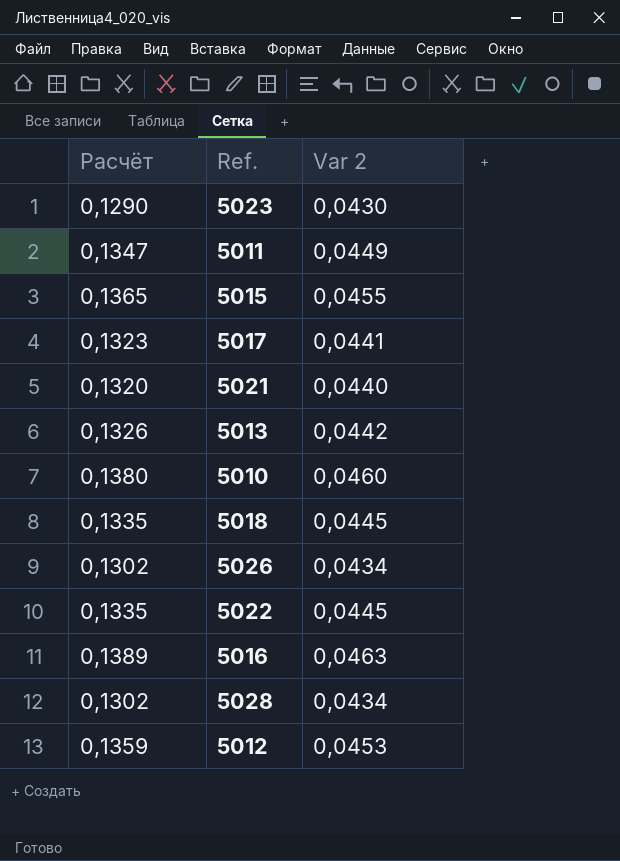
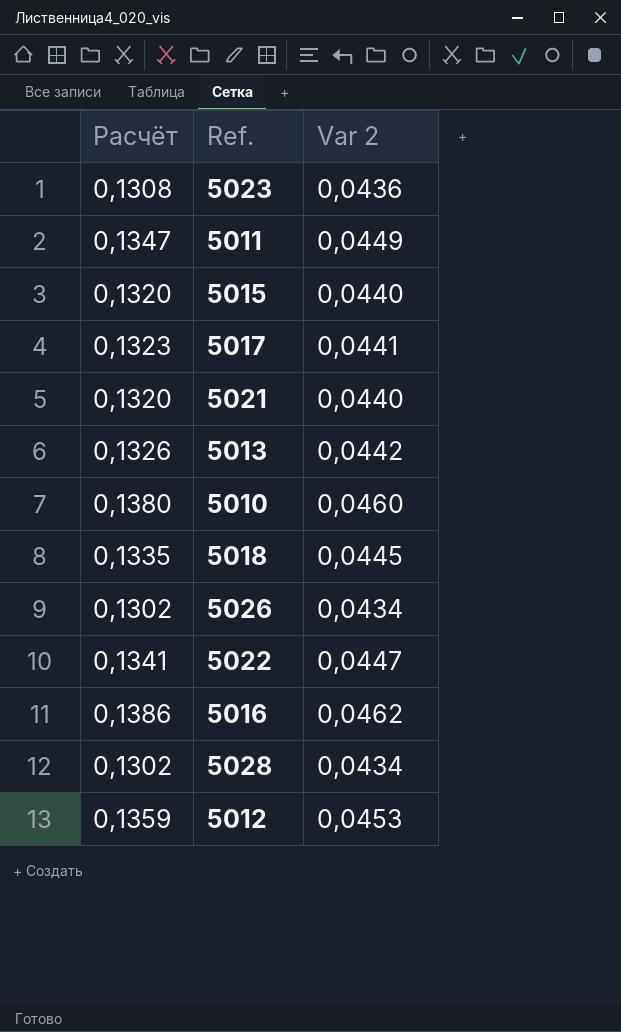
5023 | Расчёт: 0,1290 -> 0,1308
5023 | Var 2: 0,0430 -> 0,0436
5015 | Расчёт: 0,1365 -> 0,1320
5015 | Var 2: 0,0455 -> 0,0440
5022 | Расчёт: 0,1335 -> 0,1341
5022 | Var 2: 0,0445 -> 0,0447
5016 | Расчёт: 0,1389 -> 0,1386
5016 | Var 2: 0,0463 -> 0,0462

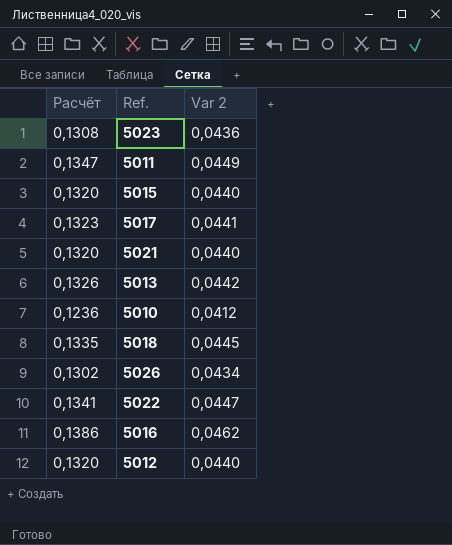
row 5028: 0,1302 | 0,0434 -> none
5010 | Расчёт: 0,1380 -> 0,1236
5010 | Var 2: 0,0460 -> 0,0412
5012 | Расчёт: 0,1359 -> 0,1320
5012 | Var 2: 0,0453 -> 0,0440

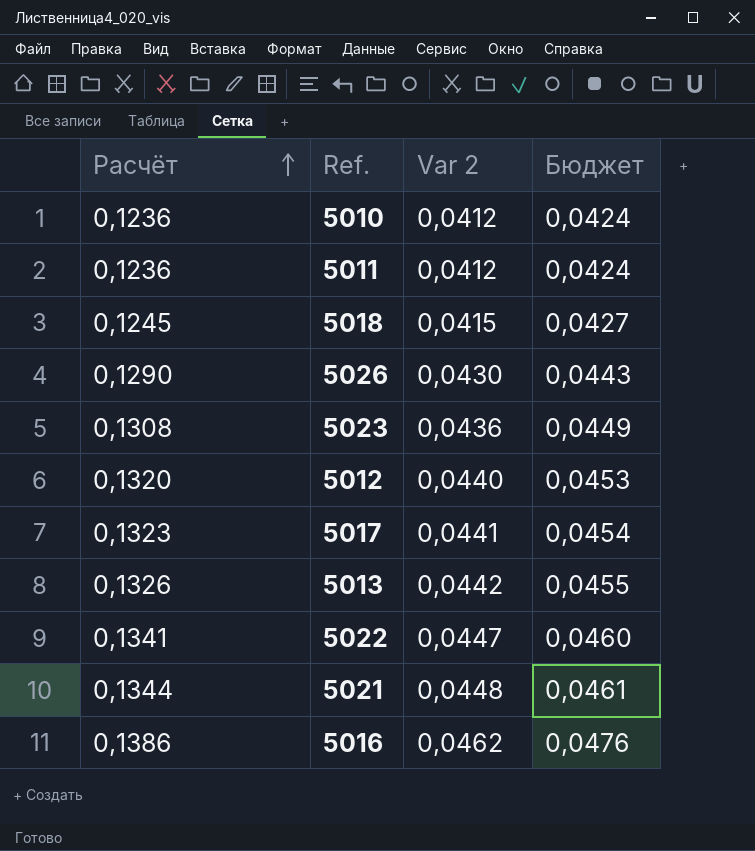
row order: none -> Расчёт ascending
column Бюджет | formula: none -> [Var 2] * 1,03
row 5015: 0,1320 | 0,0440 -> none
5011 | Расчёт: 0,1347 -> 0,1236
5011 | Var 2: 0,0449 -> 0,0412
5018 | Расчёт: 0,1335 -> 0,1245
5018 | Var 2: 0,0445 -> 0,0415
5026 | Расчёт: 0,1302 -> 0,1290
5026 | Var 2: 0,0434 -> 0,0430
5021 | Расчёт: 0,1320 -> 0,1344
5021 | Var 2: 0,0440 -> 0,0448

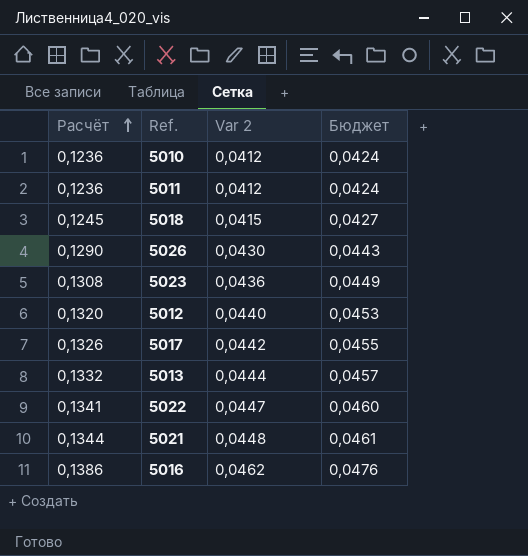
5017 | Расчёт: 0,1323 -> 0,1326
5017 | Var 2: 0,0441 -> 0,0442
5017 | Бюджет: 0,0454 -> 0,0455
5013 | Расчёт: 0,1326 -> 0,1332
5013 | Var 2: 0,0442 -> 0,0444
5013 | Бюджет: 0,0455 -> 0,0457

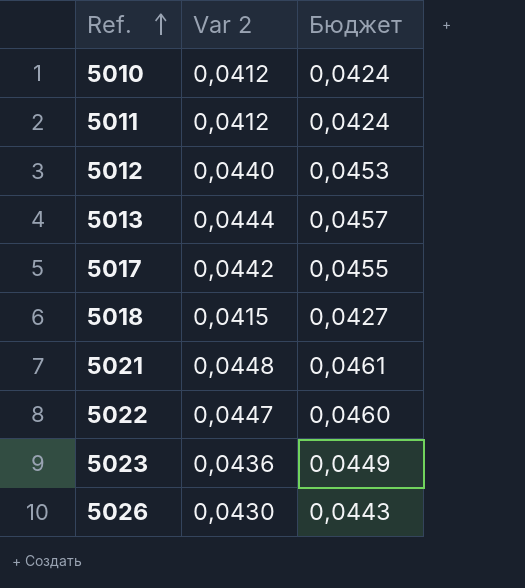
row order: Расчёт ascending -> Ref. ascending
column Расчёт | formula: [Var 2] * 3 -> none
row 5016: 0,1386 | 0,0462 | 0,0476 -> none

